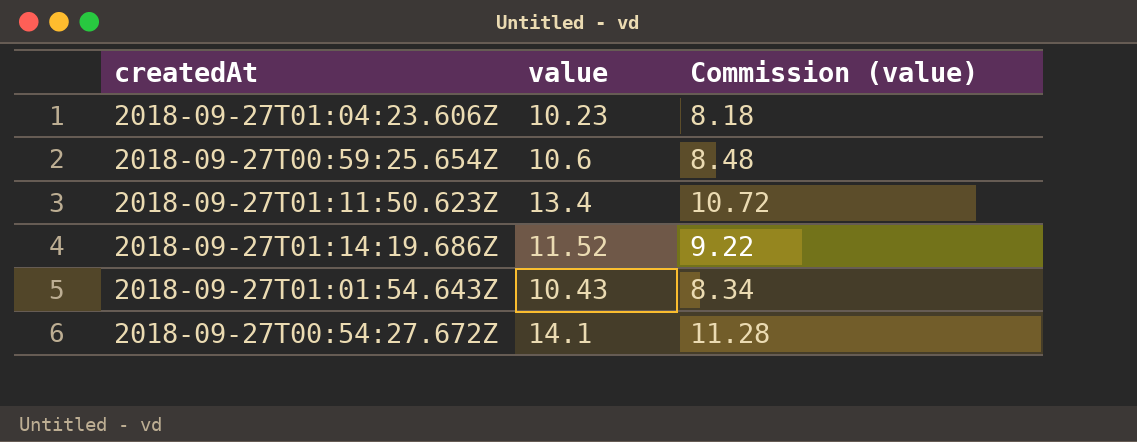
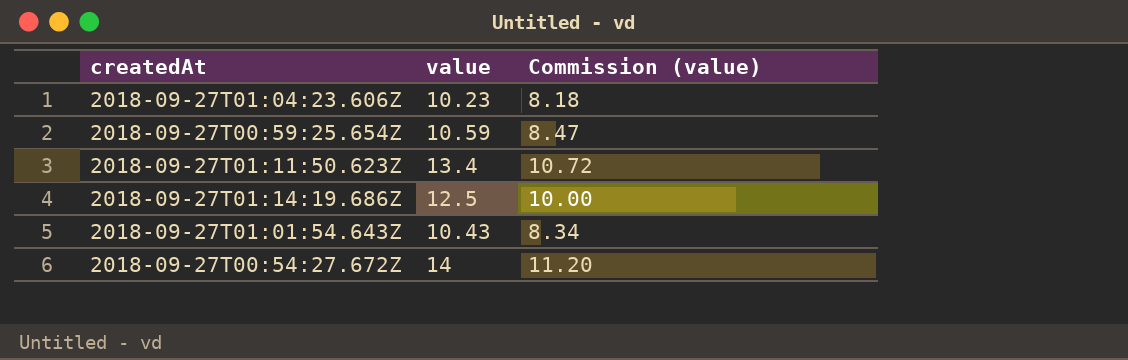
2018-09-27T00:59:25.654Z | value: 10.6 -> 10.59
2018-09-27T00:59:25.654Z | Commission (value): 8.48 -> 8.47
2018-09-27T01:14:19.686Z | value: 11.52 -> 12.5
2018-09-27T01:14:19.686Z | Commission (value): 9.22 -> 10.00
2018-09-27T00:54:27.672Z | value: 14.1 -> 14
2018-09-27T00:54:27.672Z | Commission (value): 11.28 -> 11.20

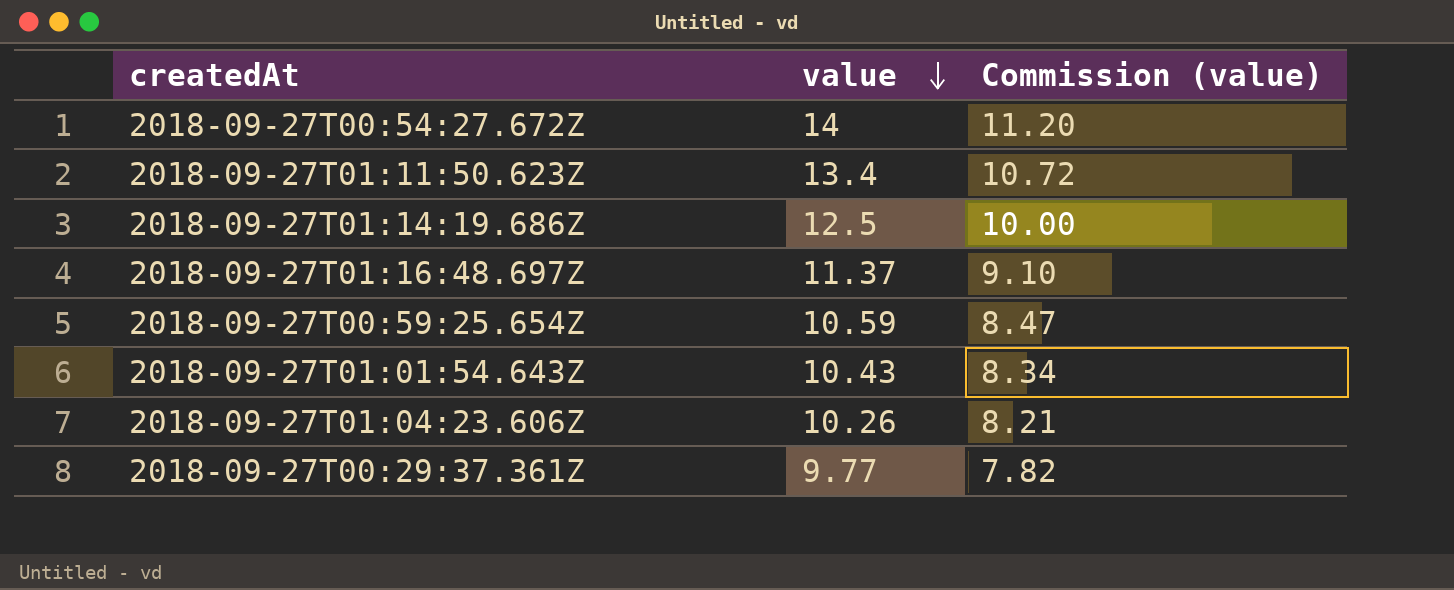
row order: none -> value descending
row 2018-09-27T01:16:48.697Z: none -> 11.37 | 9.10
2018-09-27T01:04:23.606Z | value: 10.23 -> 10.26
2018-09-27T01:04:23.606Z | Commission (value): 8.18 -> 8.21
row 2018-09-27T00:29:37.361Z: none -> 9.77 | 7.82

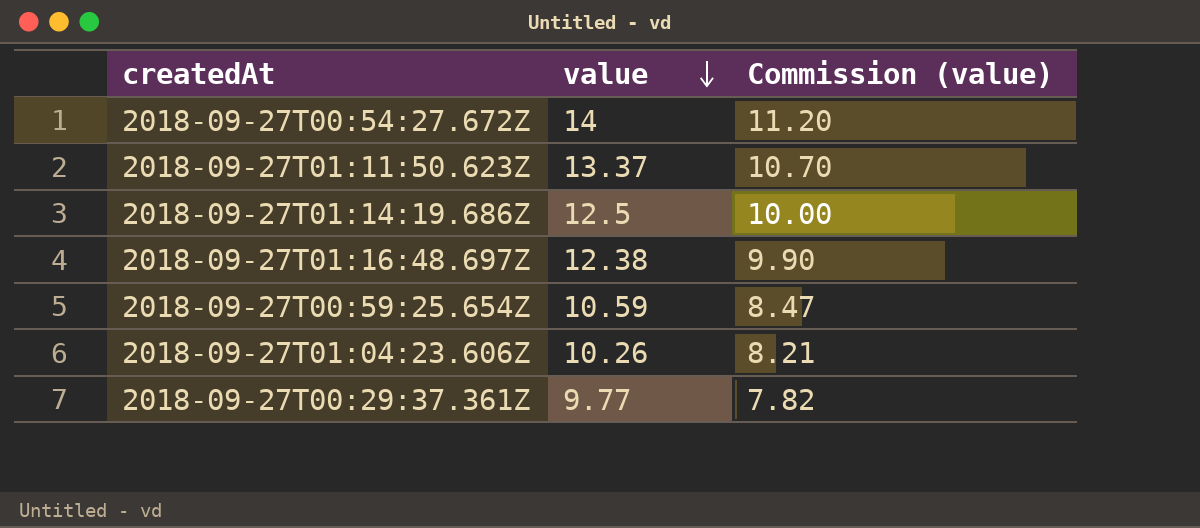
row 2018-09-27T01:01:54.643Z: 10.43 | 8.34 -> none
2018-09-27T01:11:50.623Z | value: 13.4 -> 13.37
2018-09-27T01:11:50.623Z | Commission (value): 10.72 -> 10.70
2018-09-27T01:16:48.697Z | value: 11.37 -> 12.38
2018-09-27T01:16:48.697Z | Commission (value): 9.10 -> 9.90

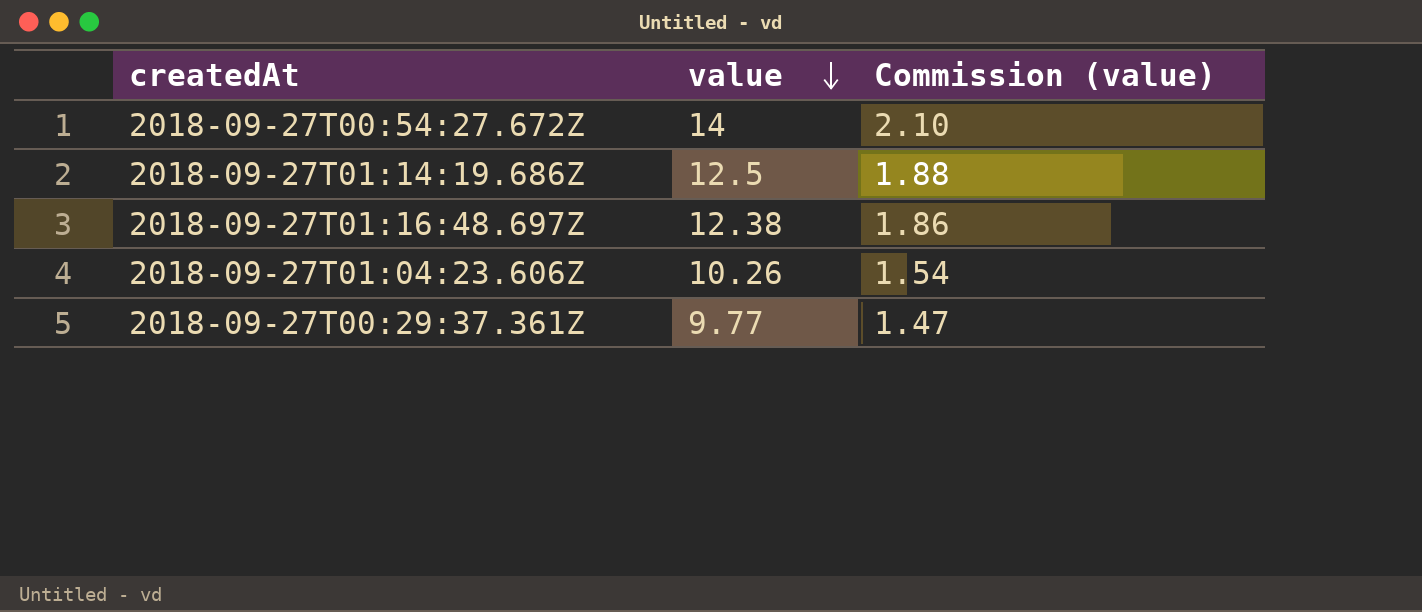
column Commission (value) | formula: [value] * 0.8 -> [value] * 0.15
row 2018-09-27T01:11:50.623Z: 13.37 | 10.70 -> none
row 2018-09-27T00:59:25.654Z: 10.59 | 8.47 -> none

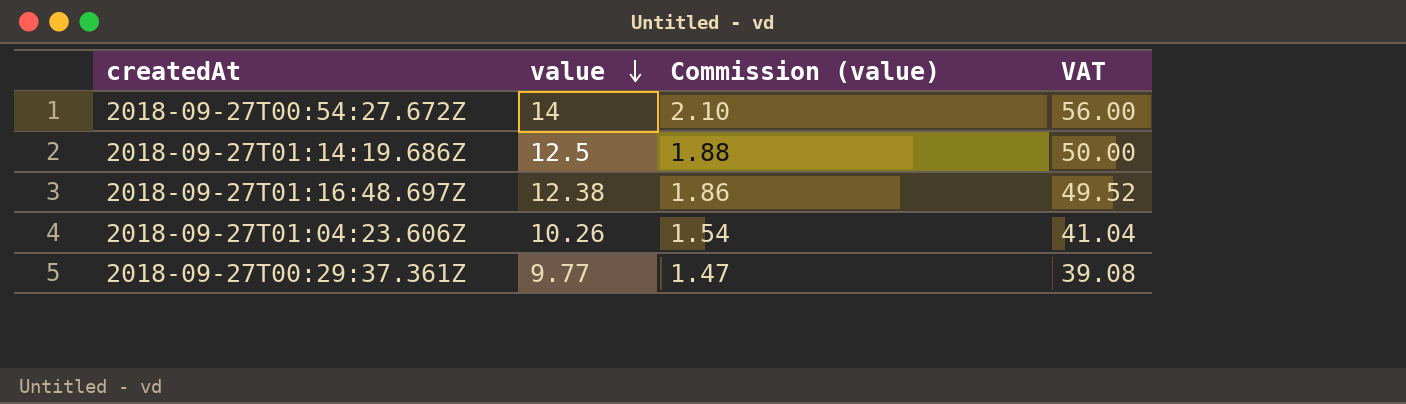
column VAT | formula: none -> [value] * 4

